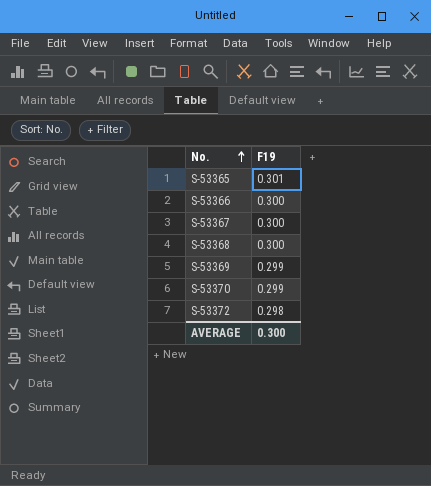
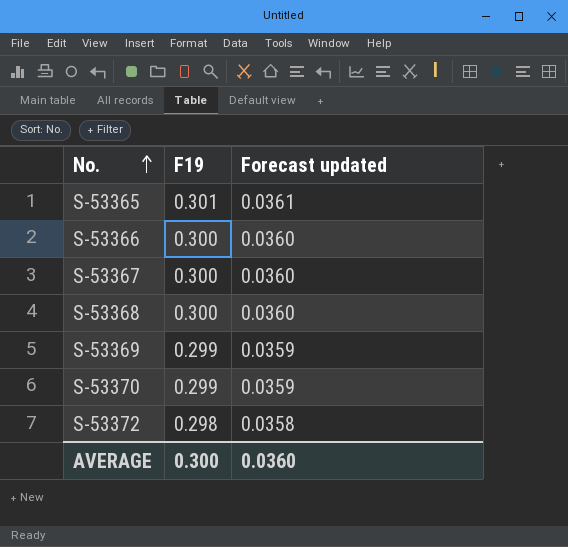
column Forecast updated | formula: none -> [F19] * 0.12

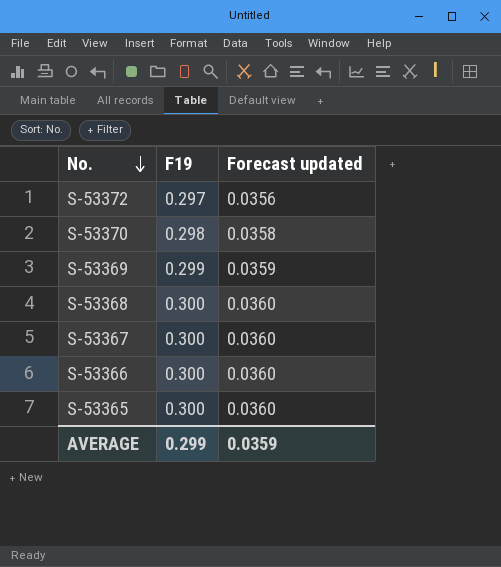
row order: No. ascending -> No. descending
S-53372 | F19: 0.298 -> 0.297
S-53372 | Forecast updated: 0.0358 -> 0.0356
S-53370 | F19: 0.299 -> 0.298
S-53370 | Forecast updated: 0.0359 -> 0.0358
S-53365 | F19: 0.301 -> 0.300
S-53365 | Forecast updated: 0.0361 -> 0.0360
AVERAGE | F19: 0.300 -> 0.299
AVERAGE | Forecast updated: 0.0360 -> 0.0359

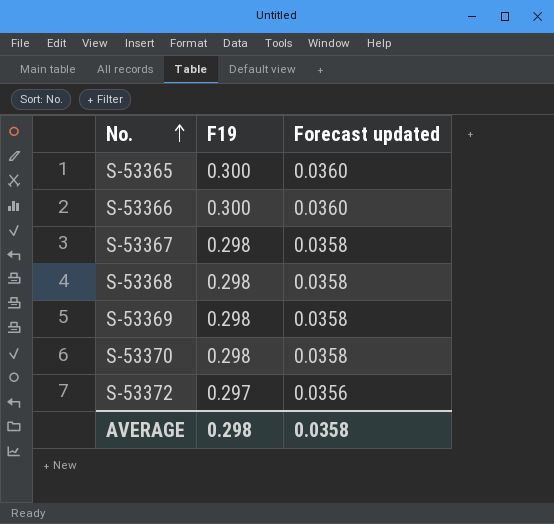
row order: No. descending -> No. ascending
S-53367 | F19: 0.300 -> 0.298
S-53367 | Forecast updated: 0.0360 -> 0.0358
S-53368 | F19: 0.300 -> 0.298
S-53368 | Forecast updated: 0.0360 -> 0.0358
S-53369 | F19: 0.299 -> 0.298
S-53369 | Forecast updated: 0.0359 -> 0.0358
AVERAGE | F19: 0.299 -> 0.298
AVERAGE | Forecast updated: 0.0359 -> 0.0358

